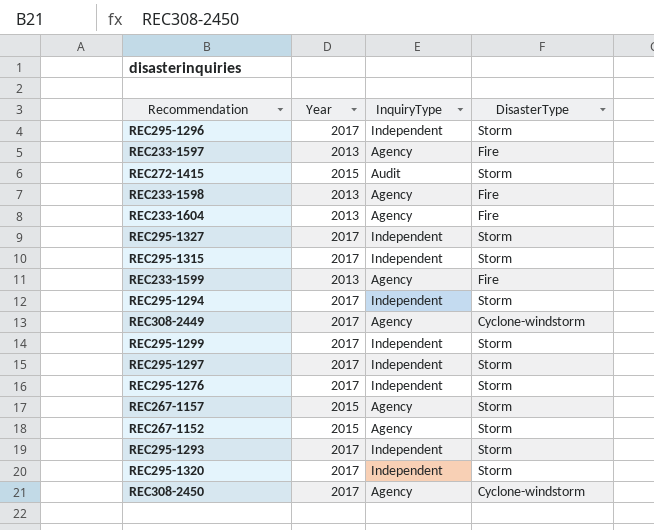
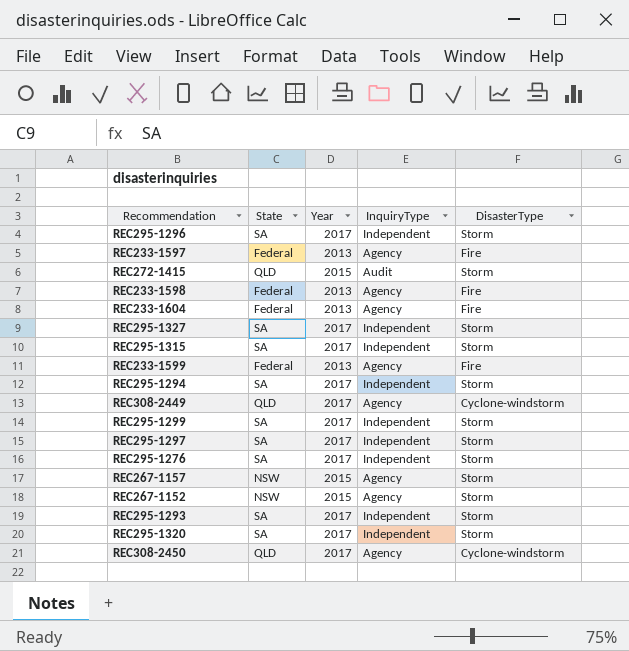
column State | position: none -> 2

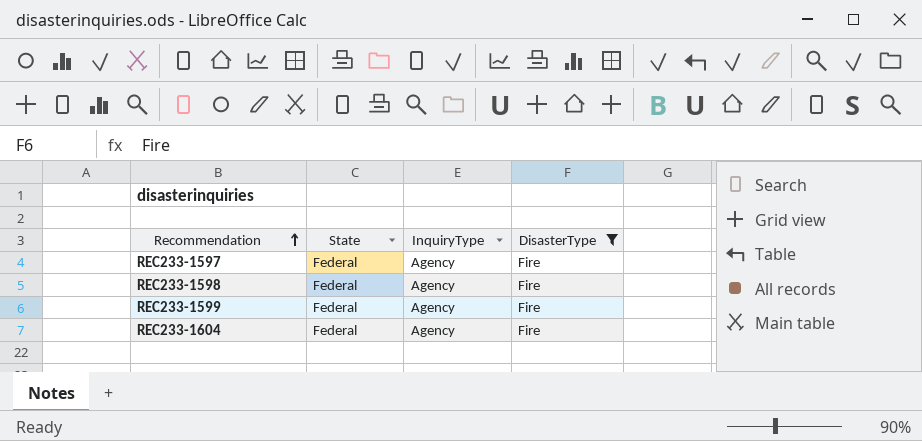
filter: none -> DisasterType = Fire
row order: none -> Recommendation ascending
column Year | position: 3 -> none

